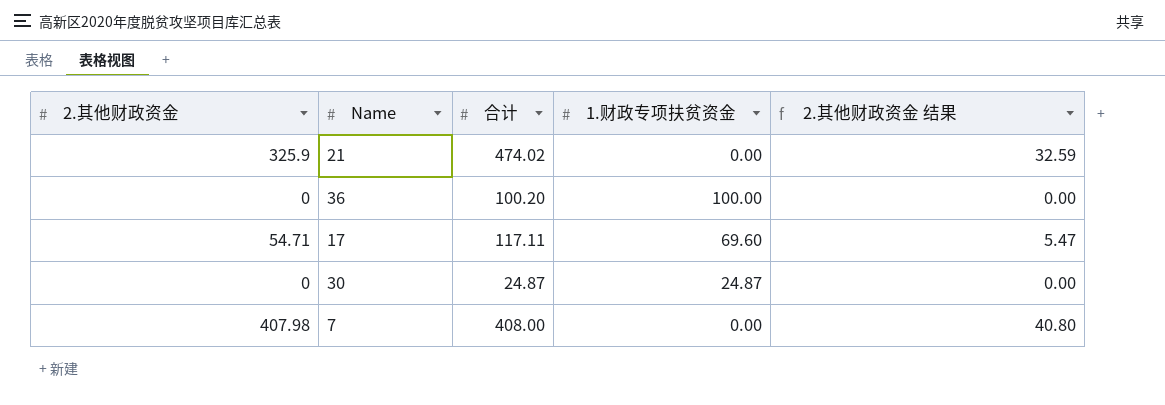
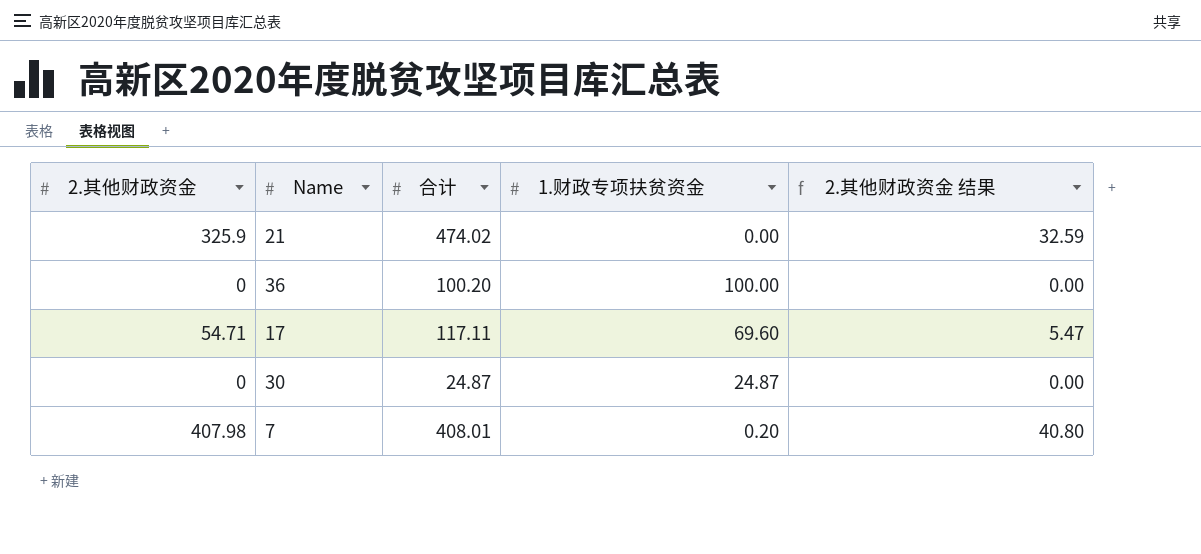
7 | 合计: 408.00 -> 408.01
7 | 1.财政专项扶贫资金: 0.00 -> 0.20

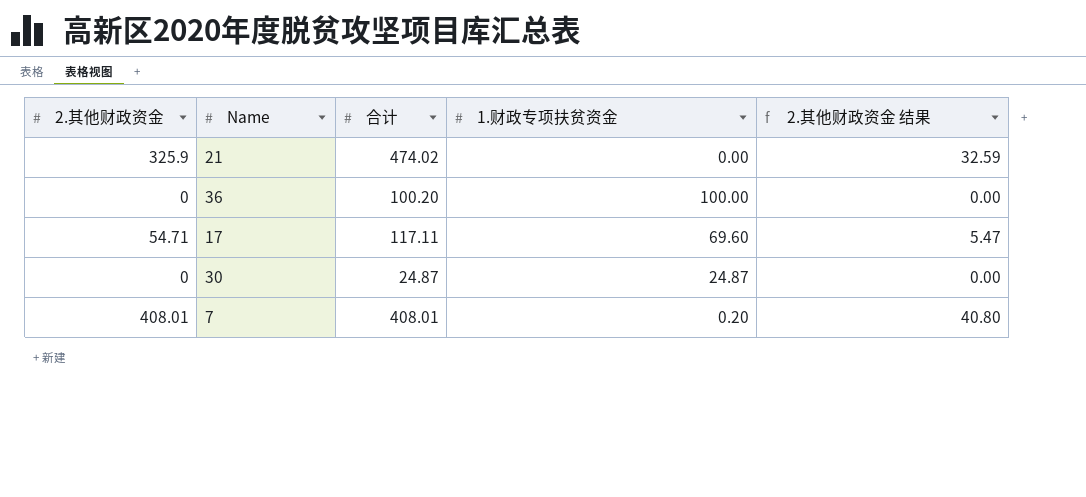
7 | 2.其他财政资金: 407.98 -> 408.01

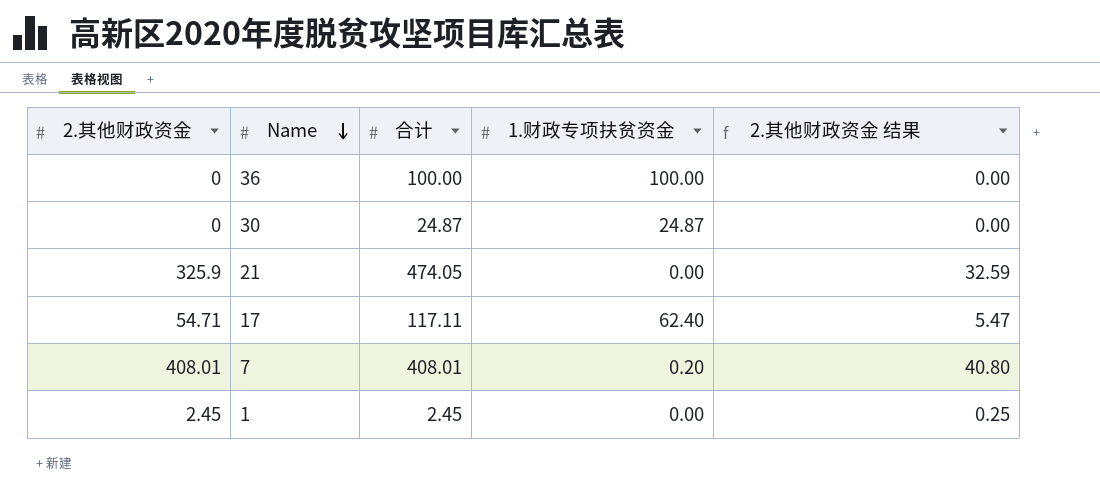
row order: none -> Name descending
36 | 合计: 100.20 -> 100.00
21 | 合计: 474.02 -> 474.05
17 | 1.财政专项扶贫资金: 69.60 -> 62.40
row 1: none -> 2.45 | 2.45 | 0.00 | 0.25

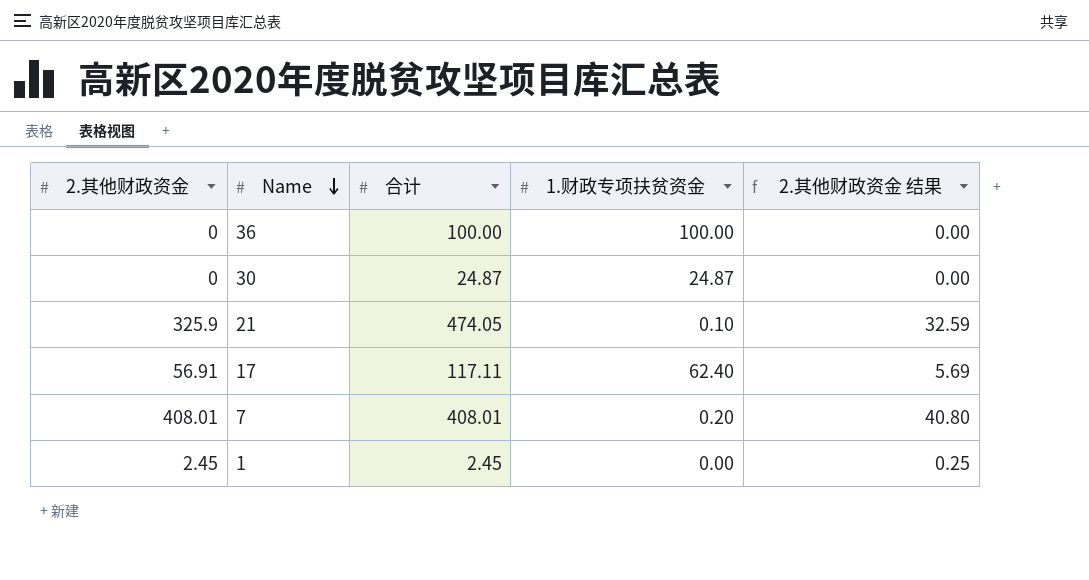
21 | 1.财政专项扶贫资金: 0.00 -> 0.10
17 | 2.其他财政资金: 54.71 -> 56.91
17 | 2.其他财政资金 结果: 5.47 -> 5.69

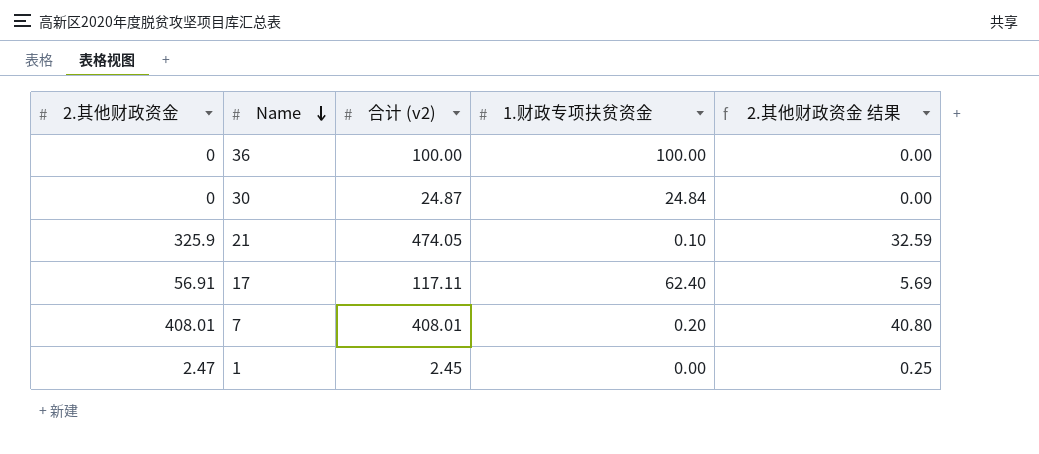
column name: 合计 -> 合计 (v2)
30 | 1.财政专项扶贫资金: 24.87 -> 24.84
1 | 2.其他财政资金: 2.45 -> 2.47

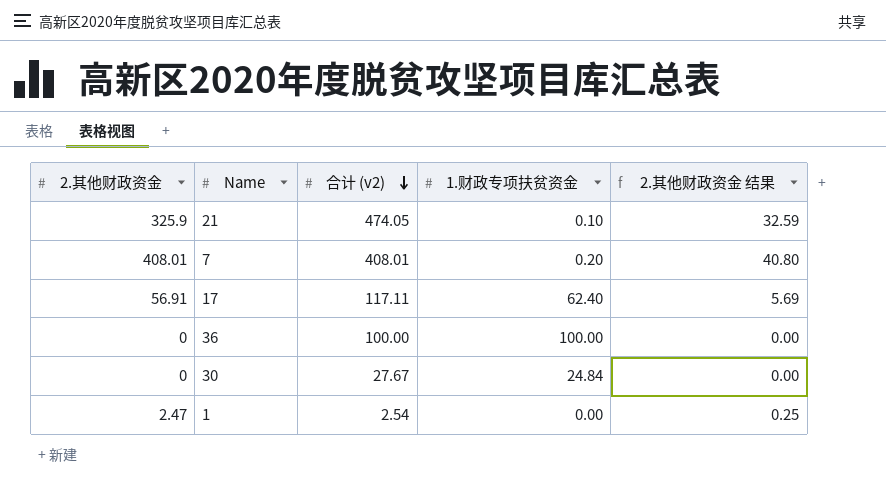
row order: Name descending -> 合计 (v2) descending
30 | 合计 (v2): 24.87 -> 27.67
1 | 合计 (v2): 2.45 -> 2.54

